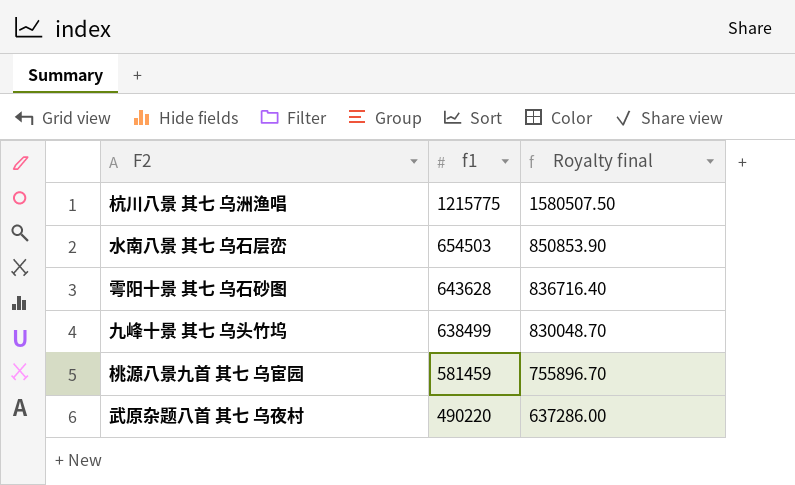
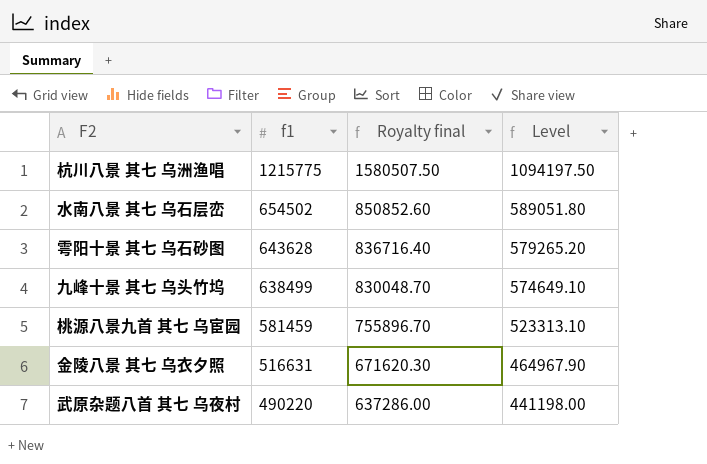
column Level | formula: none -> [f1] * 0.9
水南八景 其七 乌石层峦 | f1: 654503 -> 654502
水南八景 其七 乌石层峦 | Royalty final: 850853.90 -> 850852.60
row 金陵八景 其七 乌衣夕照: none -> 516631 | 671620.30 | 464967.90

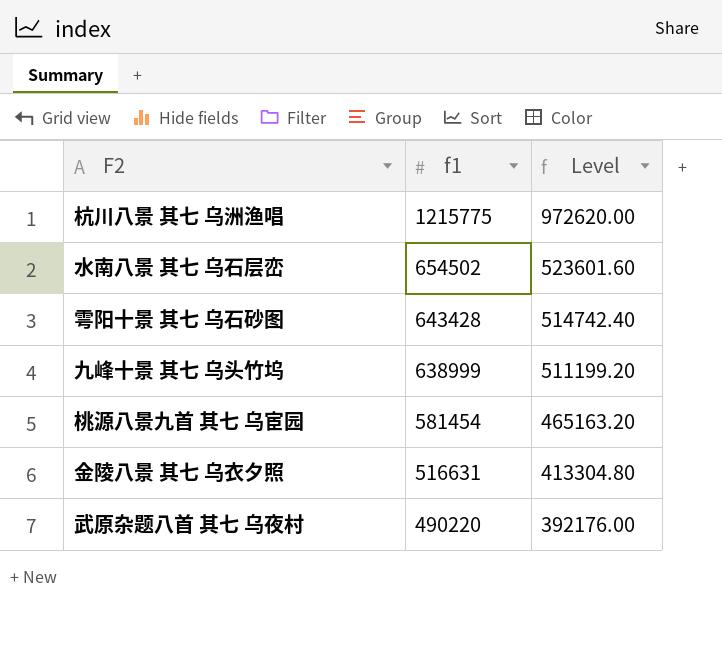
column Royalty final | formula: [f1] * 1.3 -> none
column Level | formula: [f1] * 0.9 -> [f1] * 0.8
雩阳十景 其七 乌石砂图 | f1: 643628 -> 643428
九峰十景 其七 乌头竹坞 | f1: 638499 -> 638999
桃源八景九首 其七 乌宦园 | f1: 581459 -> 581454

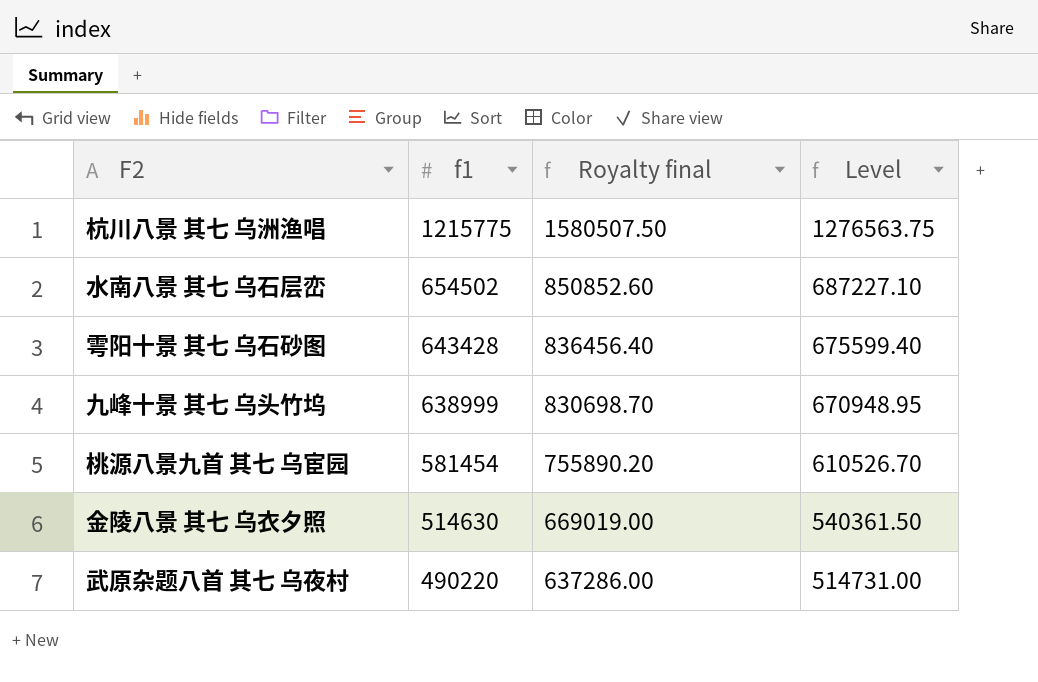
column Royalty final | formula: none -> [f1] * 1.3
column Level | formula: [f1] * 0.8 -> [f1] * 1.05
金陵八景 其七 乌衣夕照 | f1: 516631 -> 514630

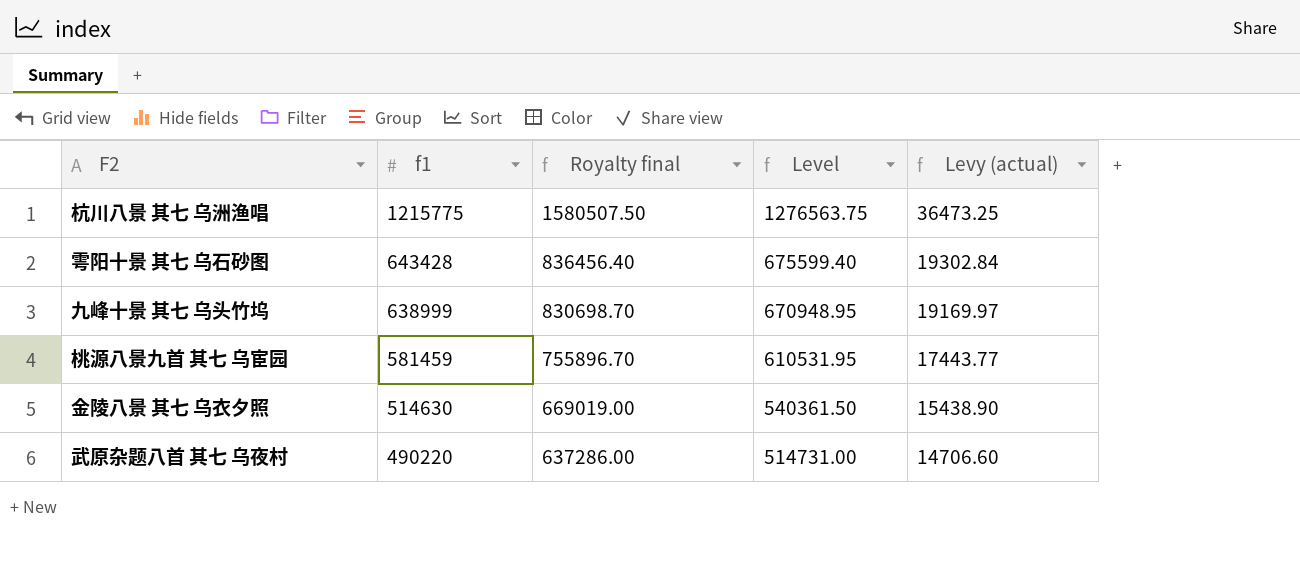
column Levy (actual) | formula: none -> [f1] * 0.03
row 水南八景 其七 乌石层峦: 654502 | 850852.60 | 687227.10 -> none
桃源八景九首 其七 乌宦园 | f1: 581454 -> 581459
桃源八景九首 其七 乌宦园 | Royalty final: 755890.20 -> 755896.70
桃源八景九首 其七 乌宦园 | Level: 610526.70 -> 610531.95

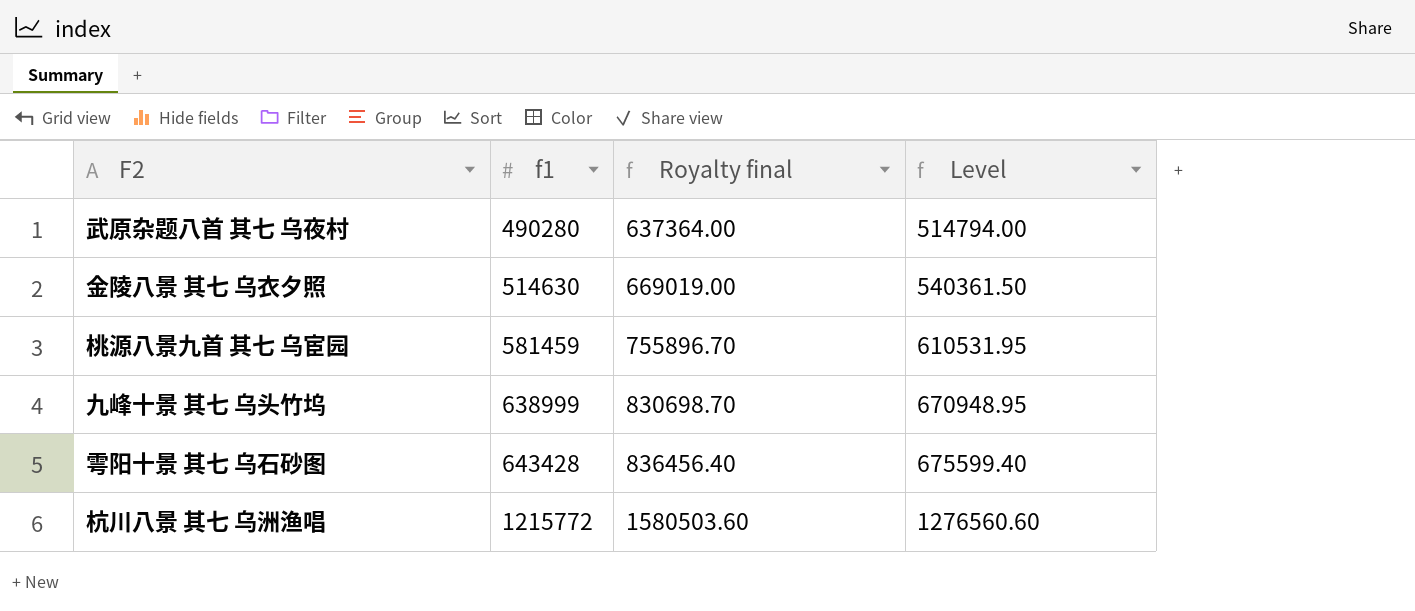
row order: f1 descending -> f1 ascending
column Levy (actual) | formula: [f1] * 0.03 -> none
武原杂题八首 其七 乌夜村 | f1: 490220 -> 490280
武原杂题八首 其七 乌夜村 | Royalty final: 637286.00 -> 637364.00
武原杂题八首 其七 乌夜村 | Level: 514731.00 -> 514794.00
杭川八景 其七 乌洲渔唱 | f1: 1215775 -> 1215772
杭川八景 其七 乌洲渔唱 | Royalty final: 1580507.50 -> 1580503.60
杭川八景 其七 乌洲渔唱 | Level: 1276563.75 -> 1276560.60

